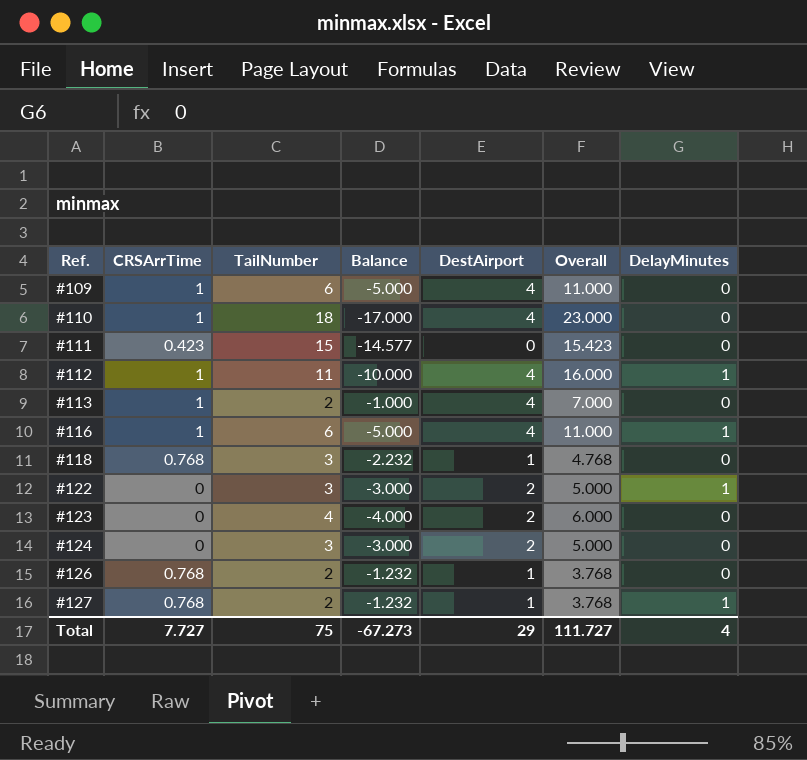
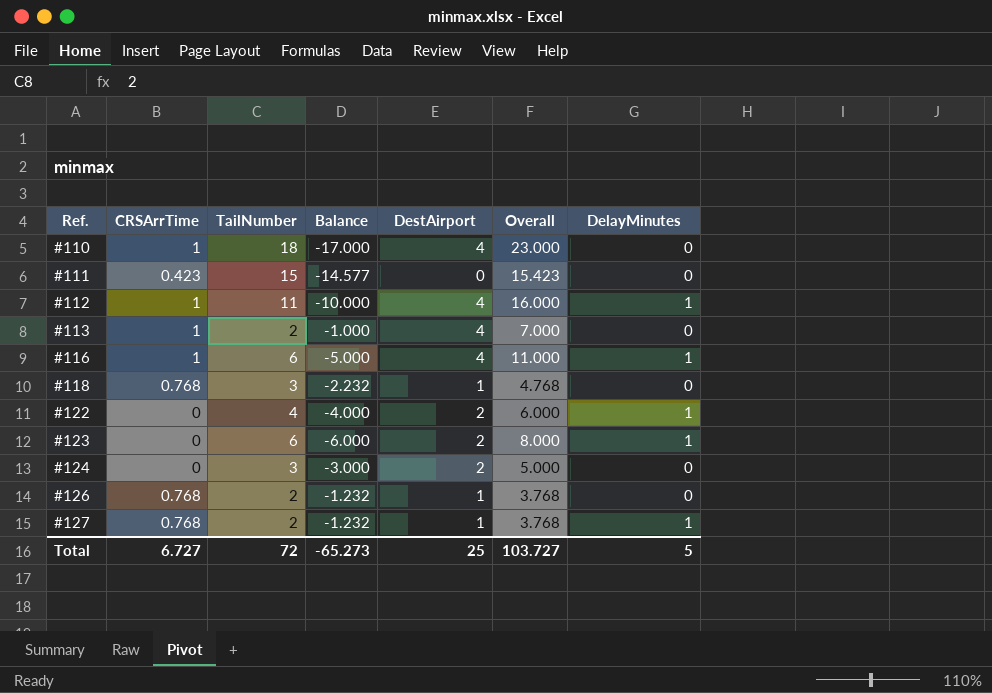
row #109: 1 | 6 | -5.000 | 4 | 11.000 | 0 -> none
#122 | TailNumber: 3 -> 4
#122 | Balance: -3.000 -> -4.000
#122 | Overall: 5.000 -> 6.000
#123 | TailNumber: 4 -> 6
#123 | Balance: -4.000 -> -6.000
#123 | Overall: 6.000 -> 8.000
#123 | DelayMinutes: 0 -> 1
Total | CRSArrTime: 7.727 -> 6.727
Total | TailNumber: 75 -> 72
Total | Balance: -67.273 -> -65.273
Total | DestAirport: 29 -> 25
Total | Overall: 111.727 -> 103.727
Total | DelayMinutes: 4 -> 5

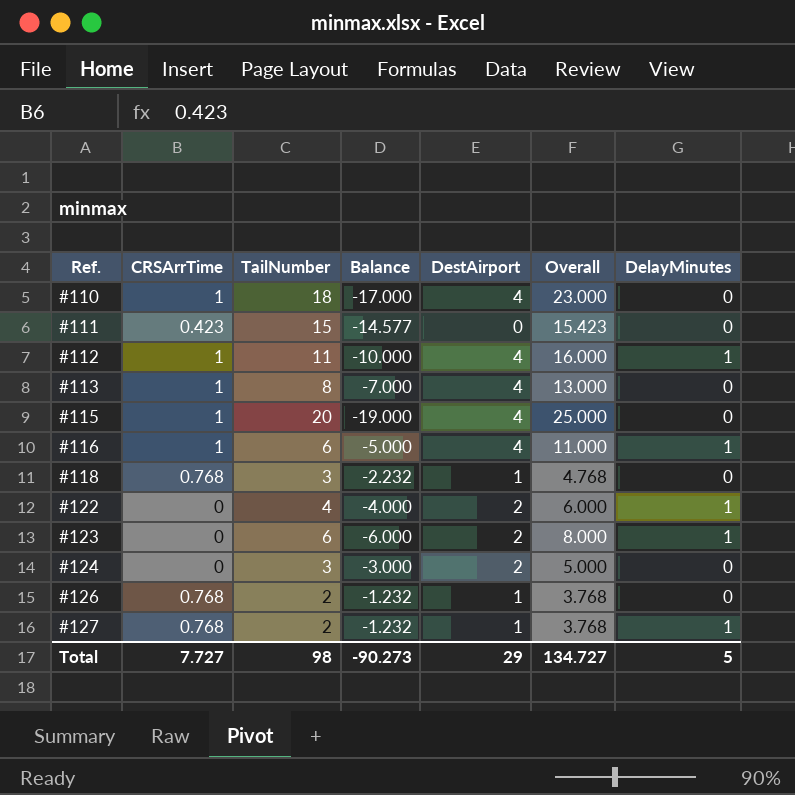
#113 | TailNumber: 2 -> 8
#113 | Balance: -1.000 -> -7.000
#113 | Overall: 7.000 -> 13.000
row #115: none -> 1 | 20 | -19.000 | 4 | 25.000 | 0
Total | CRSArrTime: 6.727 -> 7.727
Total | TailNumber: 72 -> 98
Total | Balance: -65.273 -> -90.273
Total | DestAirport: 25 -> 29
Total | Overall: 103.727 -> 134.727

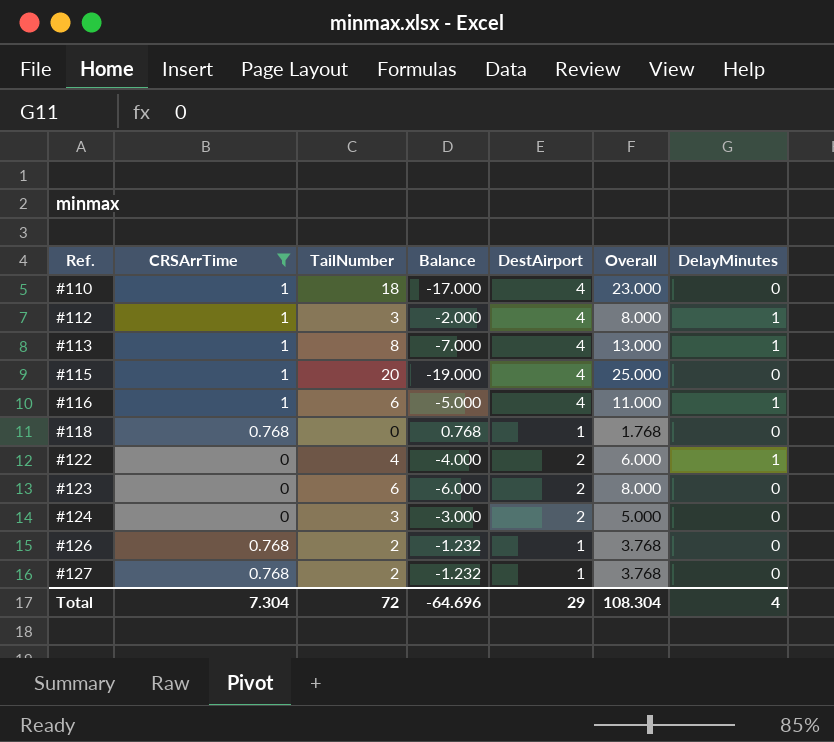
filter: none -> CRSArrTime != 0.423
#112 | TailNumber: 11 -> 3
#112 | Balance: -10.000 -> -2.000
#112 | Overall: 16.000 -> 8.000
#113 | DelayMinutes: 0 -> 1
#118 | TailNumber: 3 -> 0
#118 | Balance: -2.232 -> 0.768
#118 | Overall: 4.768 -> 1.768
#123 | DelayMinutes: 1 -> 0
#127 | DelayMinutes: 1 -> 0
Total | CRSArrTime: 7.727 -> 7.304
Total | TailNumber: 98 -> 72
Total | Balance: -90.273 -> -64.696
Total | Overall: 134.727 -> 108.304
Total | DelayMinutes: 5 -> 4

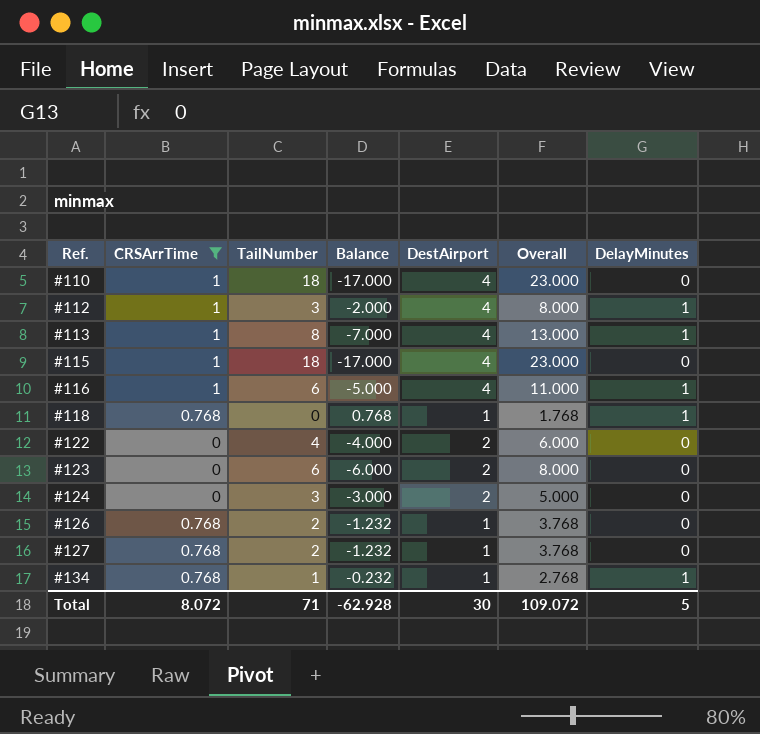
#115 | TailNumber: 20 -> 18
#115 | Balance: -19.000 -> -17.000
#115 | Overall: 25.000 -> 23.000
#118 | DelayMinutes: 0 -> 1
#122 | DelayMinutes: 1 -> 0
row #134: none -> 0.768 | 1 | -0.232 | 1 | 2.768 | 1
Total | CRSArrTime: 7.304 -> 8.072
Total | TailNumber: 72 -> 71
Total | Balance: -64.696 -> -62.928
Total | DestAirport: 29 -> 30
Total | Overall: 108.304 -> 109.072
Total | DelayMinutes: 4 -> 5

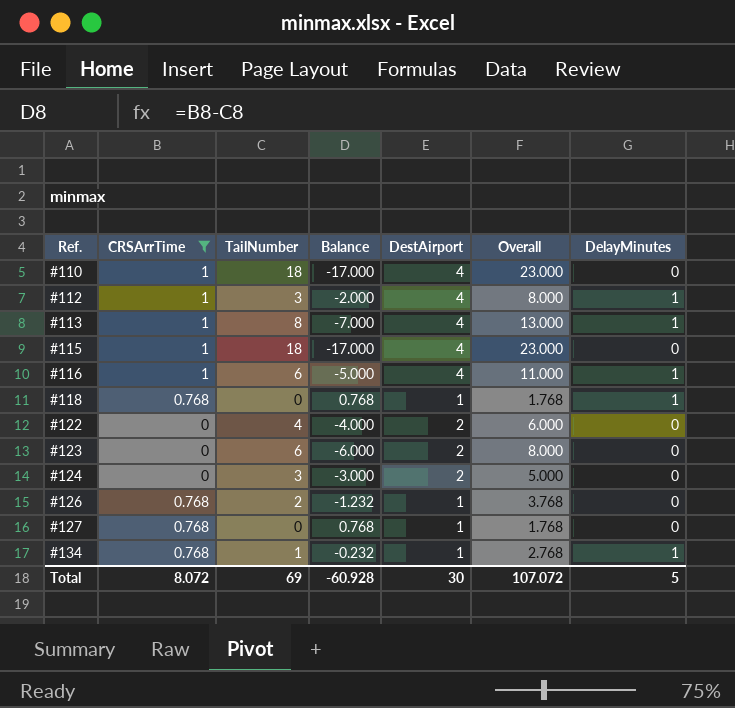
#127 | TailNumber: 2 -> 0
#127 | Balance: -1.232 -> 0.768
#127 | Overall: 3.768 -> 1.768
Total | TailNumber: 71 -> 69
Total | Balance: -62.928 -> -60.928
Total | Overall: 109.072 -> 107.072

